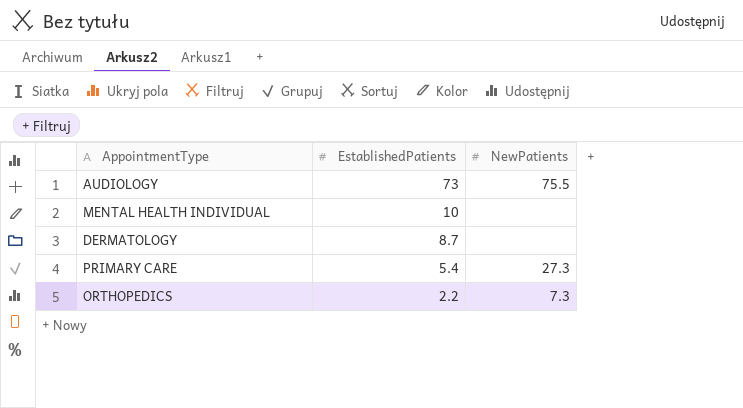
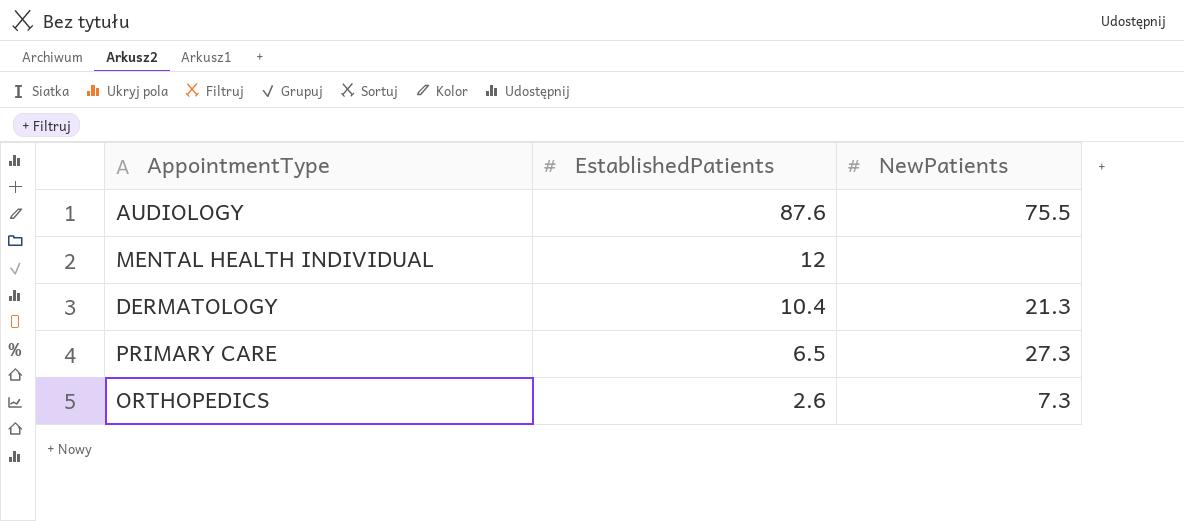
AUDIOLOGY | EstablishedPatients: 73 -> 87.6
MENTAL HEALTH INDIVIDUAL | EstablishedPatients: 10 -> 12
DERMATOLOGY | EstablishedPatients: 8.7 -> 10.4
DERMATOLOGY | NewPatients: none -> 21.3
PRIMARY CARE | EstablishedPatients: 5.4 -> 6.5
ORTHOPEDICS | EstablishedPatients: 2.2 -> 2.6

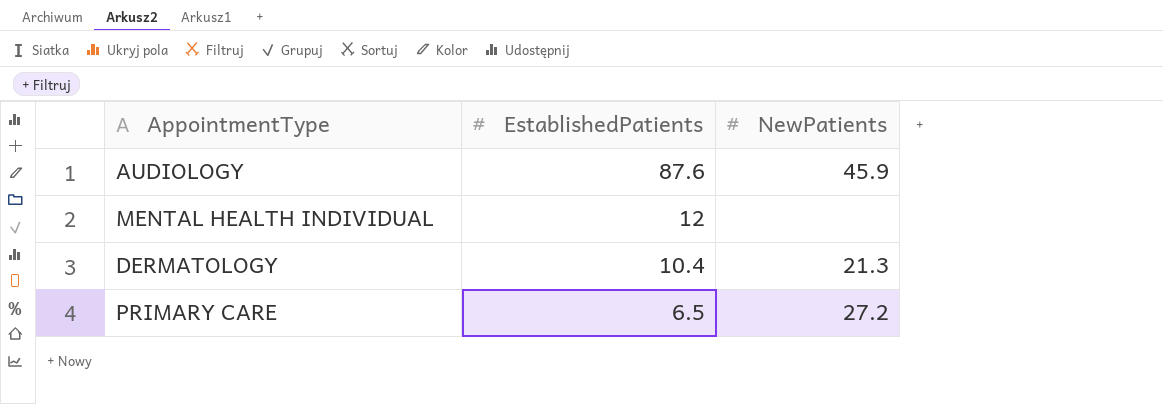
row ORTHOPEDICS: 2.6 | 7.3 -> none
AUDIOLOGY | NewPatients: 75.5 -> 45.9
PRIMARY CARE | NewPatients: 27.3 -> 27.2

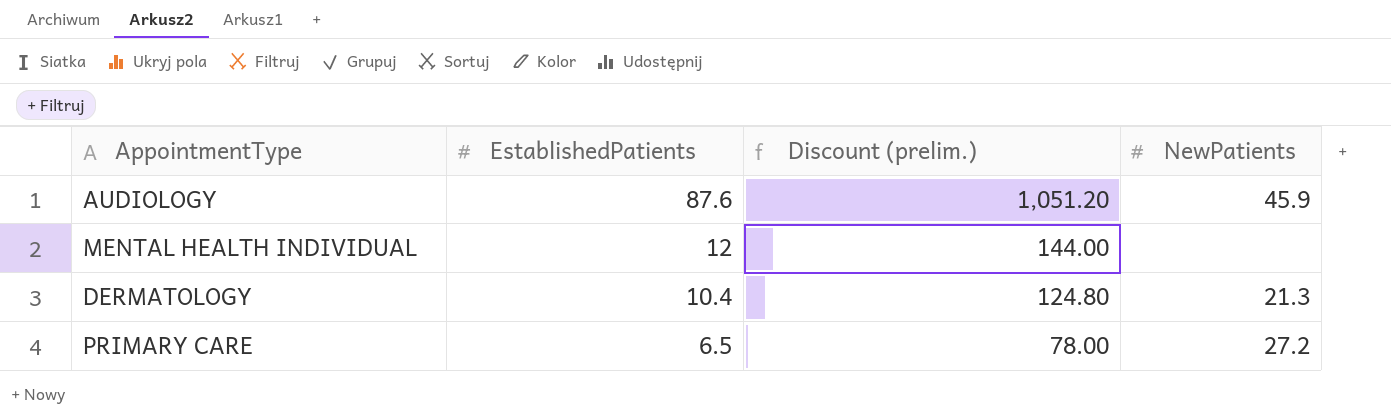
column Discount (prelim.) | formula: none -> [EstablishedPatients] * 12

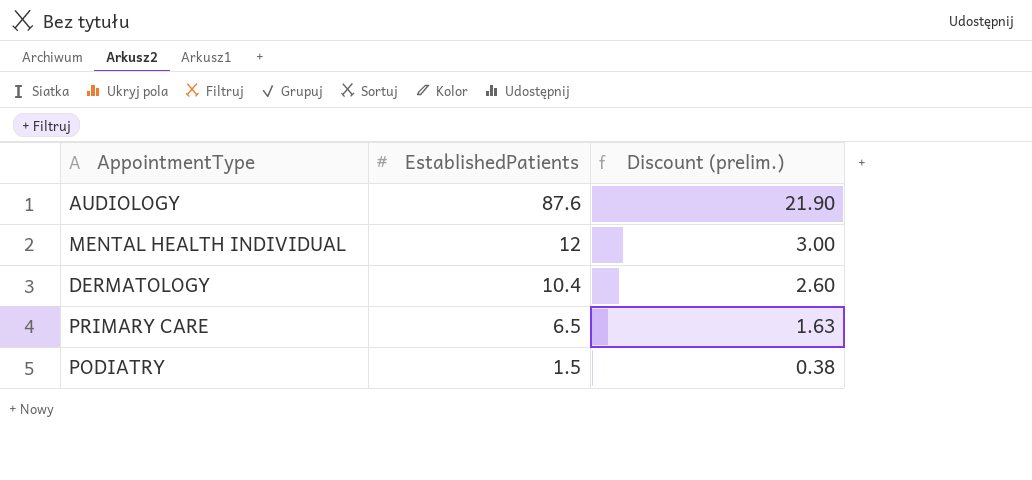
column NewPatients | position: 4 -> none
column Discount (prelim.) | formula: [EstablishedPatients] * 12 -> [EstablishedPatients] * 0.25
row PODIATRY: none -> 1.5 | 0.38

